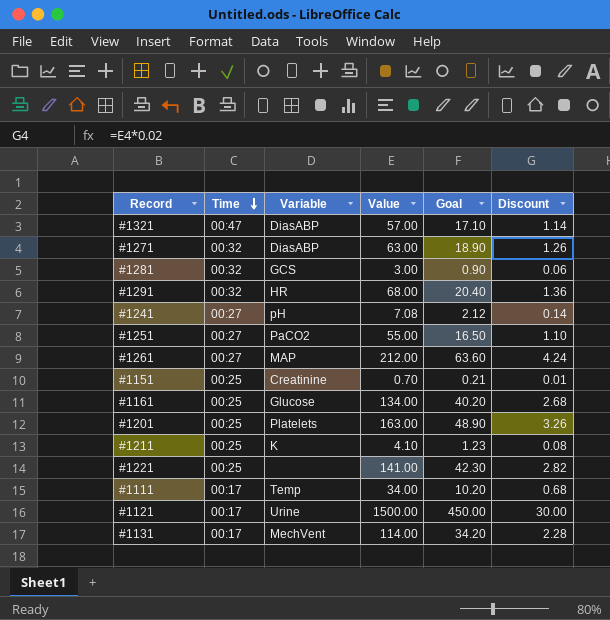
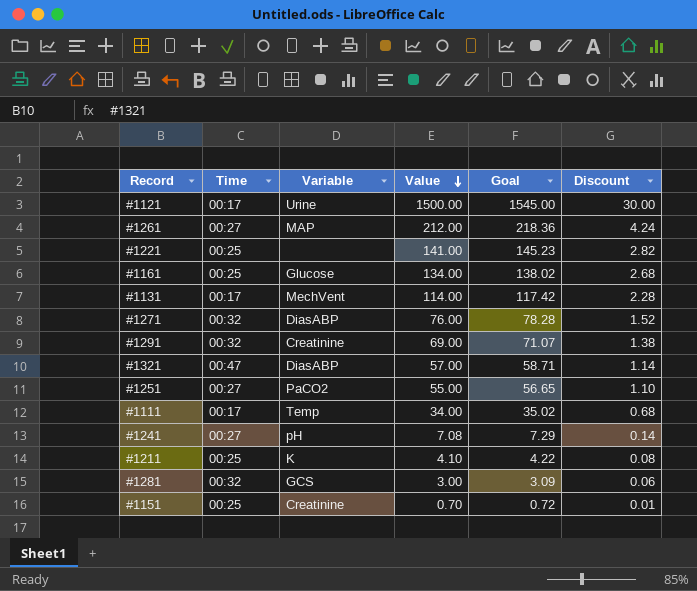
row order: Time descending -> Value descending
column Goal | formula: [Value] * 0.3 -> [Value] * 1.03
row #1201: 00:25 | Platelets | 163.00 | 48.90 | 3.26 -> none
#1271 | Value: 63.00 -> 76.00
#1271 | Discount: 1.26 -> 1.52
#1291 | Variable: HR -> Creatinine
#1291 | Value: 68.00 -> 69.00
#1291 | Discount: 1.36 -> 1.38

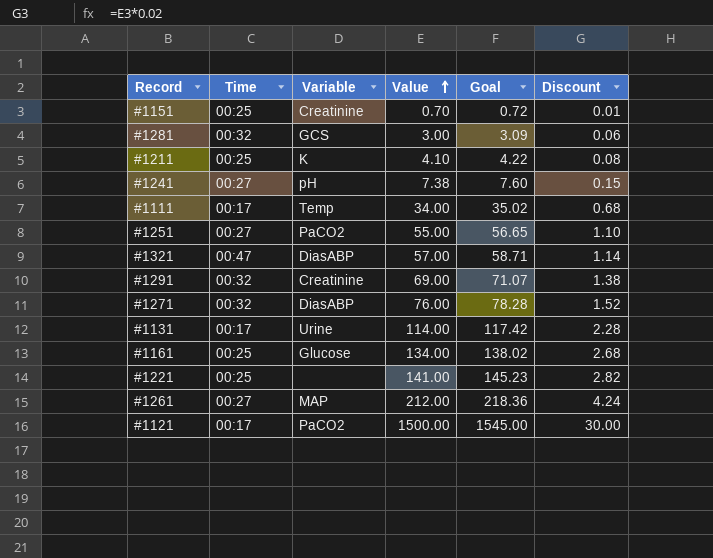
row order: Value descending -> Value ascending
#1241 | Value: 7.08 -> 7.38
#1241 | Goal: 7.29 -> 7.60
#1241 | Discount: 0.14 -> 0.15
#1131 | Variable: MechVent -> Urine
#1121 | Variable: Urine -> PaCO2

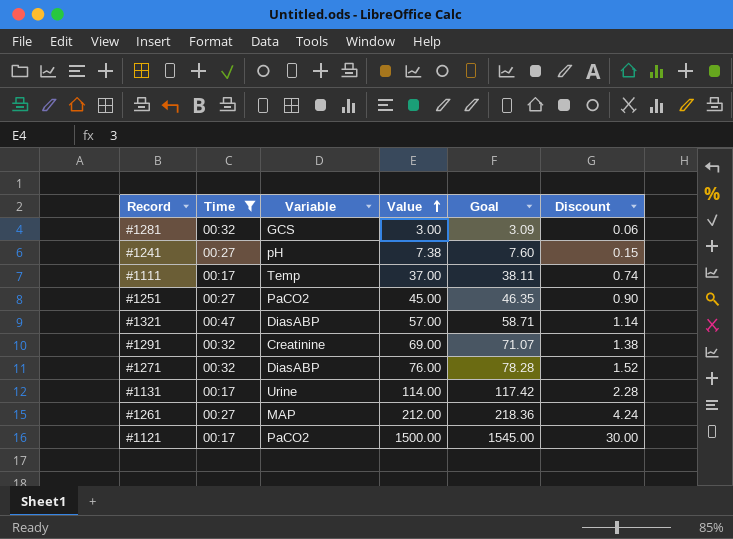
filter: none -> Time != 00:25
#1111 | Value: 34.00 -> 37.00
#1111 | Goal: 35.02 -> 38.11
#1111 | Discount: 0.68 -> 0.74
#1251 | Value: 55.00 -> 45.00
#1251 | Goal: 56.65 -> 46.35
#1251 | Discount: 1.10 -> 0.90

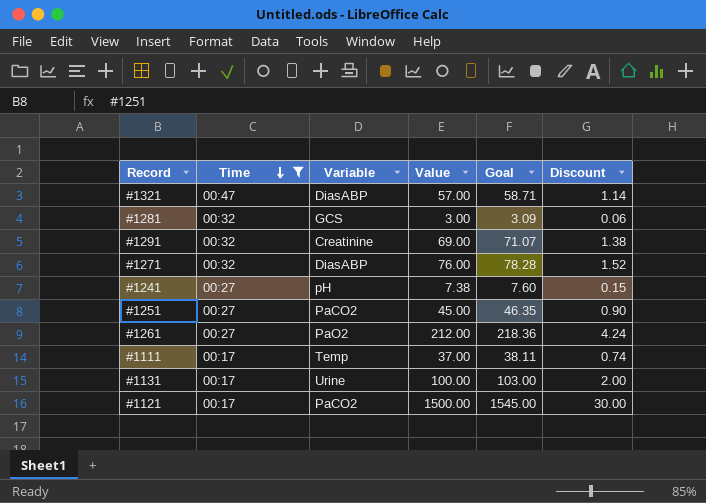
row order: Value ascending -> Time descending
#1261 | Variable: MAP -> PaO2
#1131 | Value: 114.00 -> 100.00
#1131 | Goal: 117.42 -> 103.00
#1131 | Discount: 2.28 -> 2.00

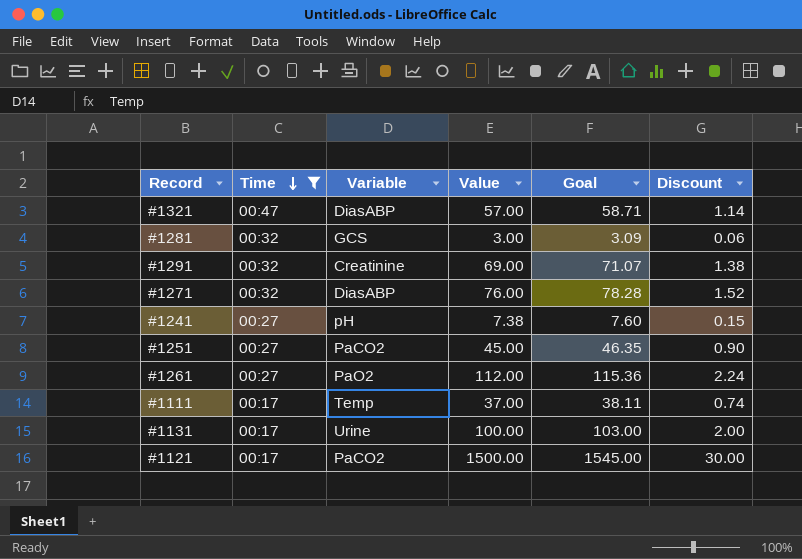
#1261 | Value: 212.00 -> 112.00
#1261 | Goal: 218.36 -> 115.36
#1261 | Discount: 4.24 -> 2.24

